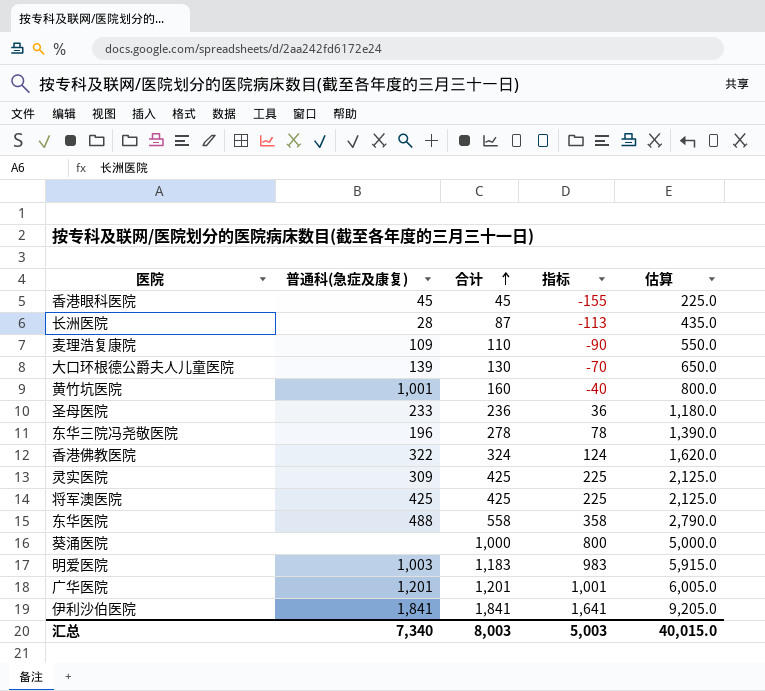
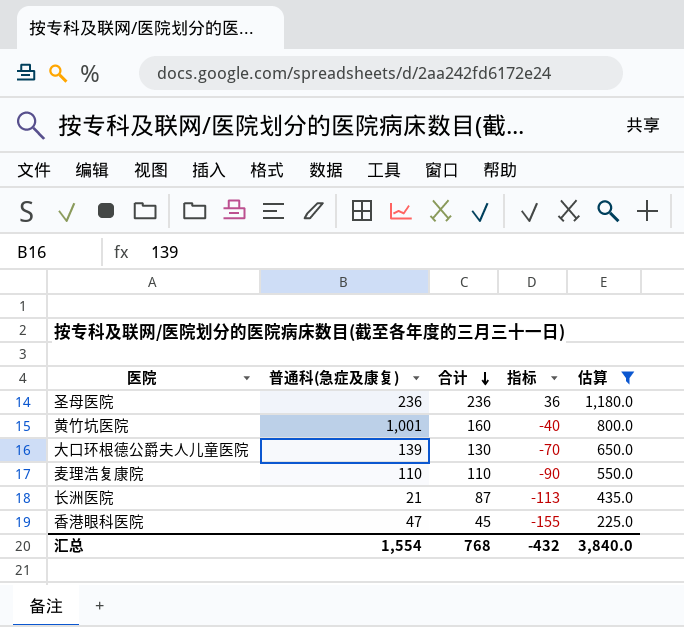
filter: none -> 估算 <= 1,180.0
row order: 合计 ascending -> 合计 descending
圣母医院 | 普通科(急症及康复): 233 -> 236
麦理浩复康院 | 普通科(急症及康复): 109 -> 110
长洲医院 | 普通科(急症及康复): 28 -> 21
香港眼科医院 | 普通科(急症及康复): 45 -> 47
汇总 | 普通科(急症及康复): 7,340 -> 1,554
汇总 | 合计: 8,003 -> 768
汇总 | 指标: 5,003 -> -432
汇总 | 估算: 40,015.0 -> 3,840.0

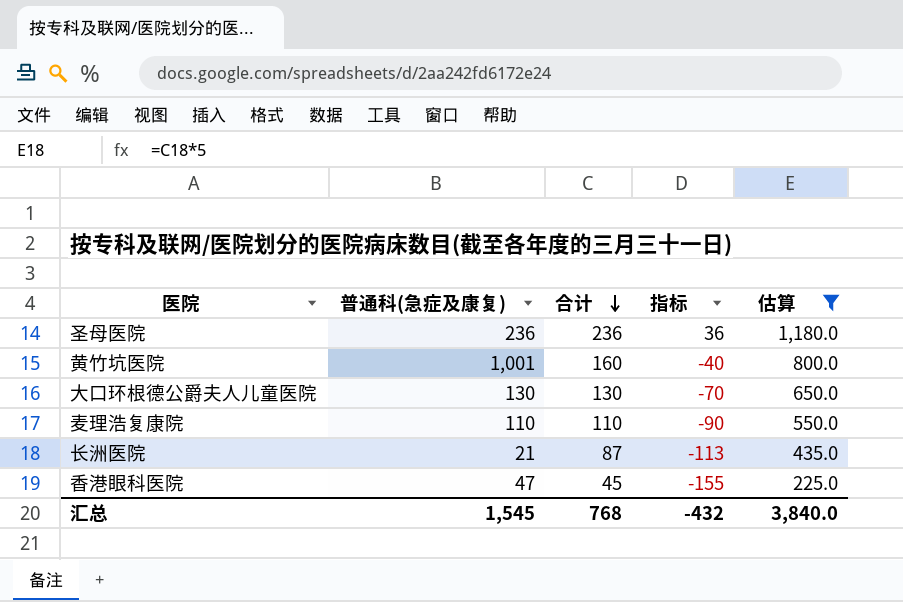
大口环根德公爵夫人儿童医院 | 普通科(急症及康复): 139 -> 130
汇总 | 普通科(急症及康复): 1,554 -> 1,545

